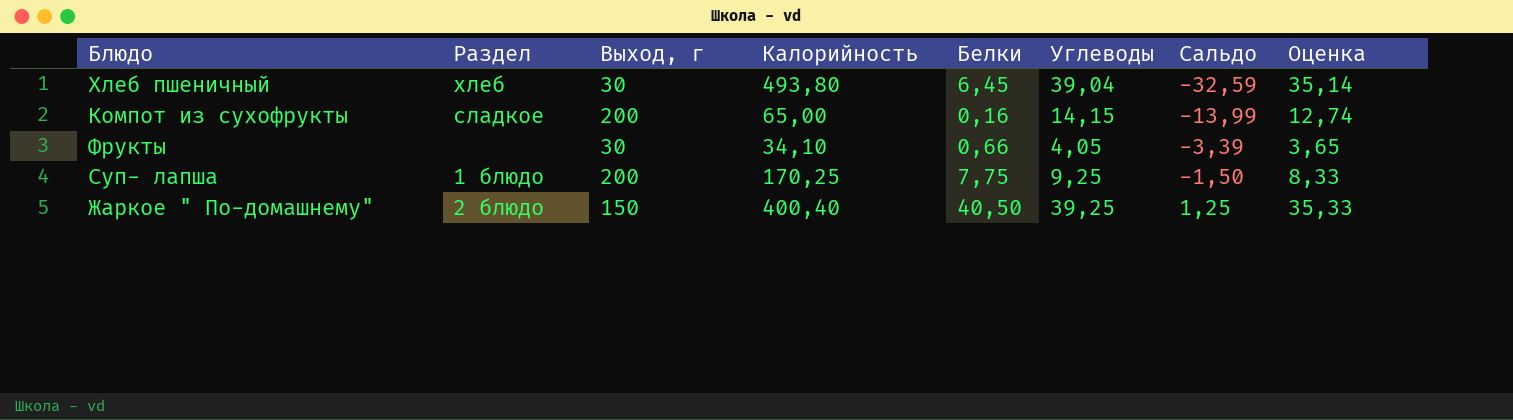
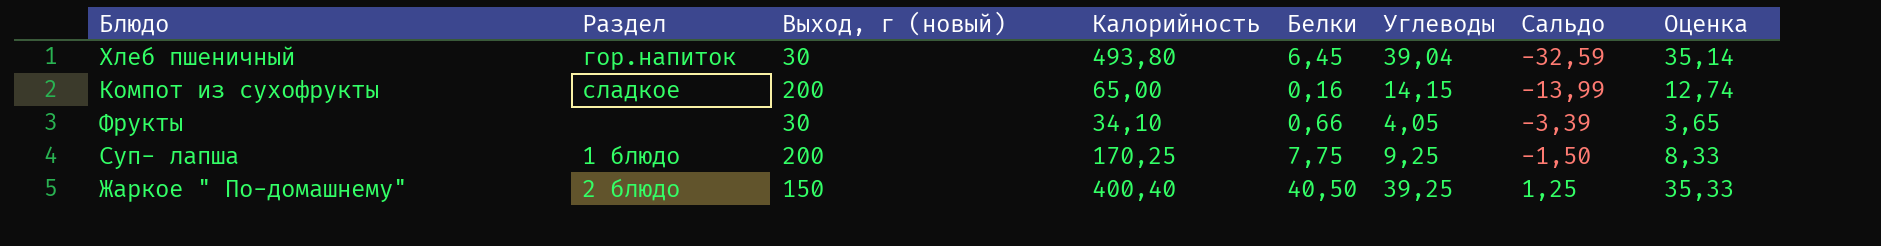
column name: Выход, г -> Выход, г (новый)
Хлеб пшеничный | Раздел: хлеб -> гор.напиток

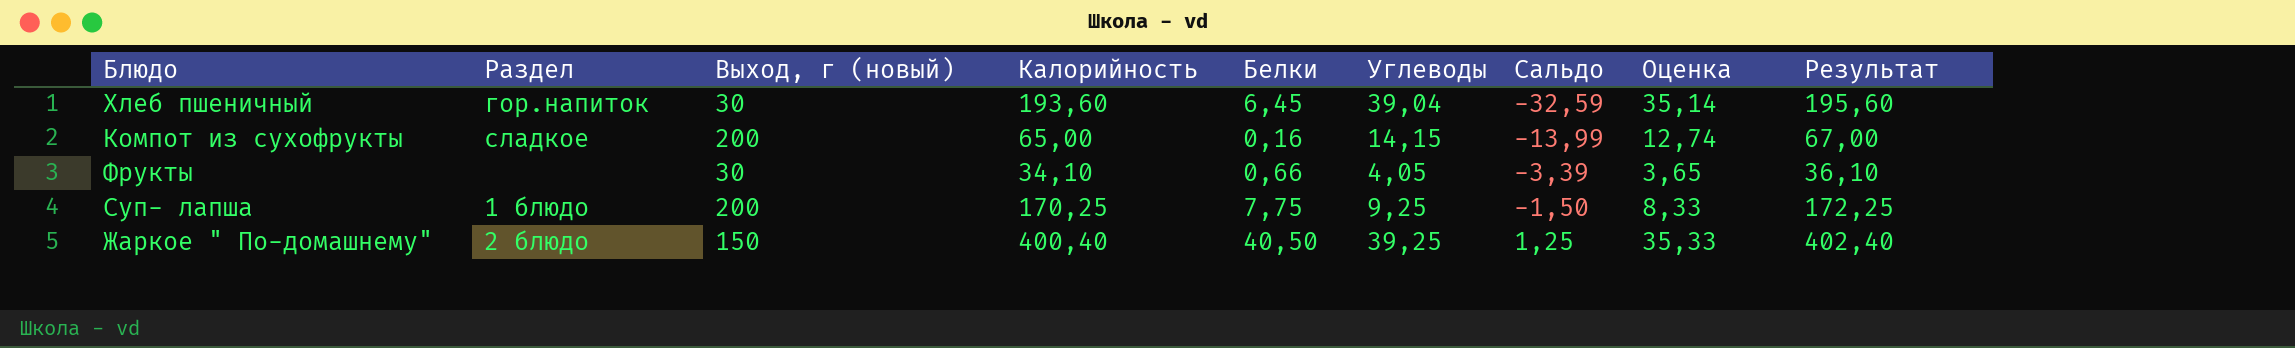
column Результат | formula: none -> [Калорийность] + 2
Хлеб пшеничный | Калорийность: 493,80 -> 193,60

